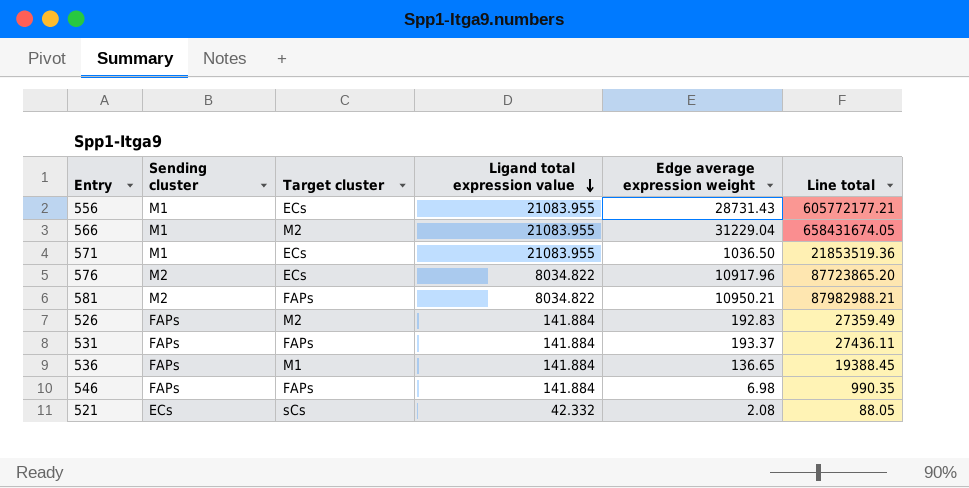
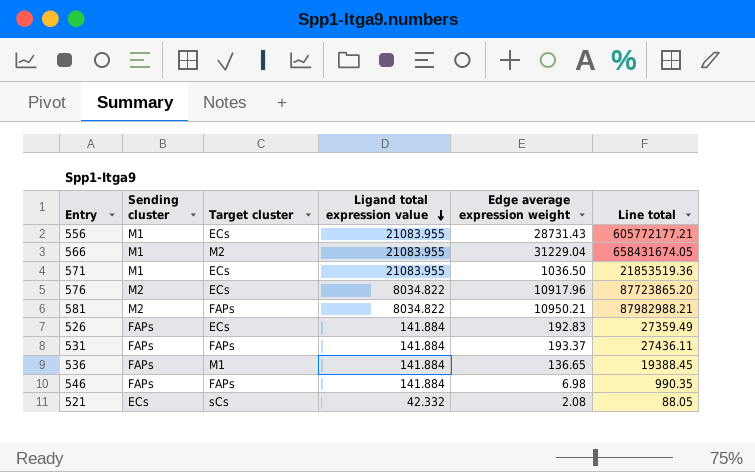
526 | Target cluster: M2 -> ECs

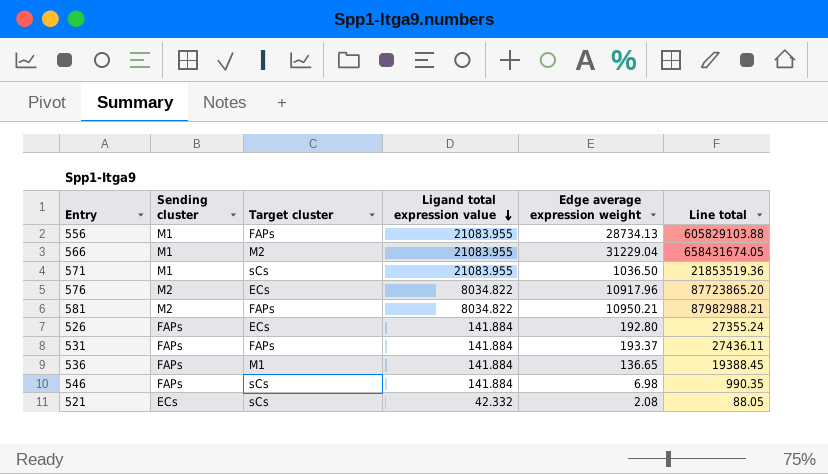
556 | Target cluster: ECs -> FAPs
556 | Edge average expression weight: 28731.43 -> 28734.13
556 | Line total: 605772177.21 -> 605829103.88
571 | Target cluster: ECs -> sCs
526 | Edge average expression weight: 192.83 -> 192.80
526 | Line total: 27359.49 -> 27355.24
546 | Target cluster: FAPs -> sCs

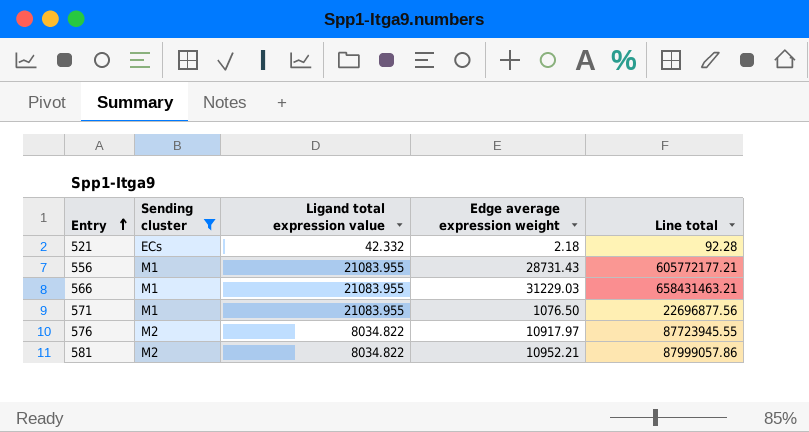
filter: none -> Sending cluster != FAPs
row order: Ligand total expression value descending -> Entry ascending
column Target cluster | position: 3 -> none
521 | Edge average expression weight: 2.08 -> 2.18
521 | Line total: 88.05 -> 92.28
556 | Edge average expression weight: 28734.13 -> 28731.43
556 | Line total: 605829103.88 -> 605772177.21
566 | Edge average expression weight: 31229.04 -> 31229.03
566 | Line total: 658431674.05 -> 658431463.21
571 | Edge average expression weight: 1036.50 -> 1076.50
571 | Line total: 21853519.36 -> 22696877.56
576 | Edge average expression weight: 10917.96 -> 10917.97
576 | Line total: 87723865.20 -> 87723945.55
581 | Edge average expression weight: 10950.21 -> 10952.21
581 | Line total: 87982988.21 -> 87999057.86

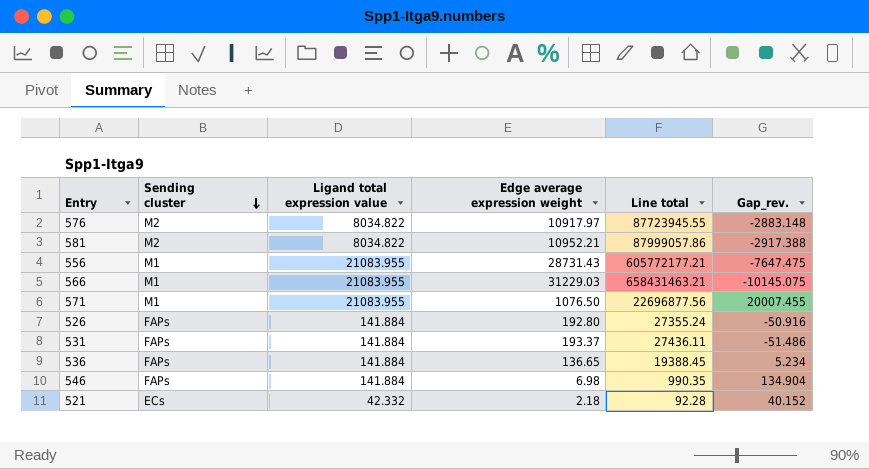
filter: Sending cluster != FAPs -> none
row order: Entry ascending -> Sending cluster descending
column Gap_rev. | formula: none -> [Ligand total expression value] - [Edge average expression weight]

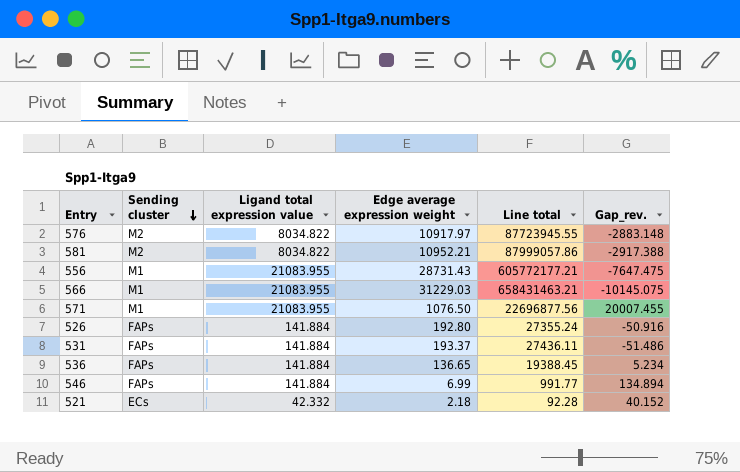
546 | Edge average expression weight: 6.98 -> 6.99
546 | Line total: 990.35 -> 991.77
546 | Gap_rev.: 134.904 -> 134.894

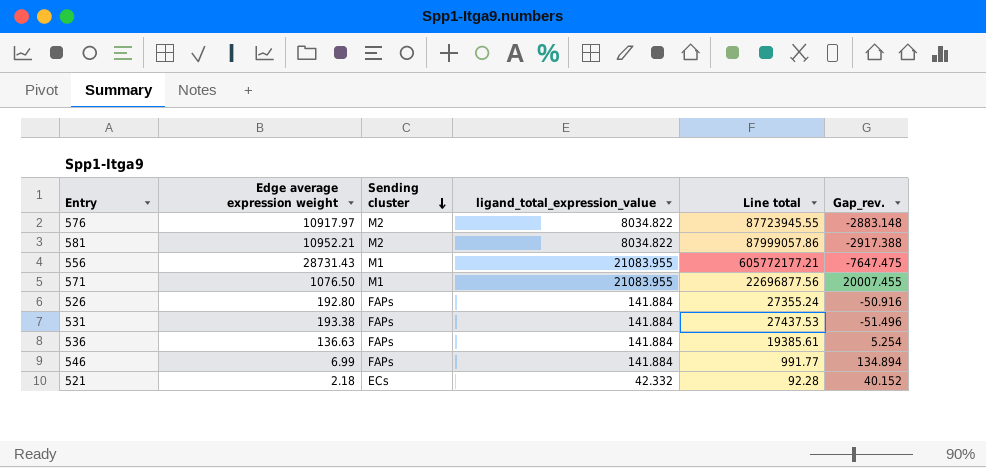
column Edge average expression weight | position: 4 -> 2
column name: Ligand total expression value -> ligand_total_expression_value
row 566: M1 | 21083.955 | 31229.03 | 658431463.21 | -10145.075 -> none
531 | Edge average expression weight: 193.37 -> 193.38
531 | Line total: 27436.11 -> 27437.53
531 | Gap_rev.: -51.486 -> -51.496
536 | Edge average expression weight: 136.65 -> 136.63
536 | Line total: 19388.45 -> 19385.61
536 | Gap_rev.: 5.234 -> 5.254

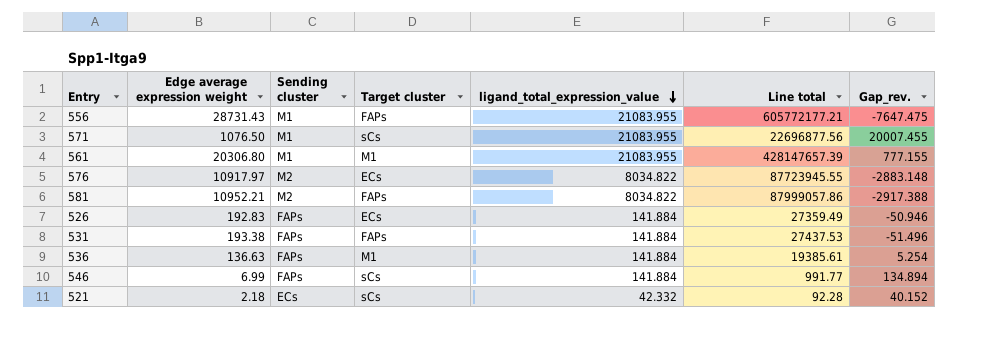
row order: Sending cluster descending -> ligand_total_expression_value descending
column Target cluster | position: none -> 4
row 561: none -> 20306.80 | M1 | M1 | 21083.955 | 428147657.39 | 777.155
526 | Edge average expression weight: 192.80 -> 192.83
526 | Line total: 27355.24 -> 27359.49
526 | Gap_rev.: -50.916 -> -50.946

